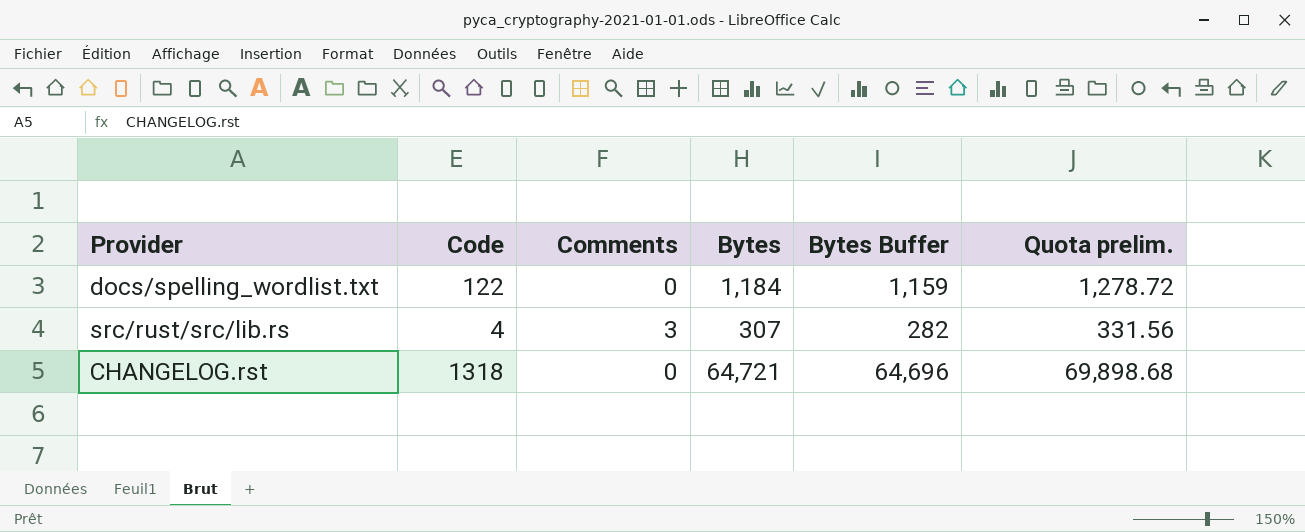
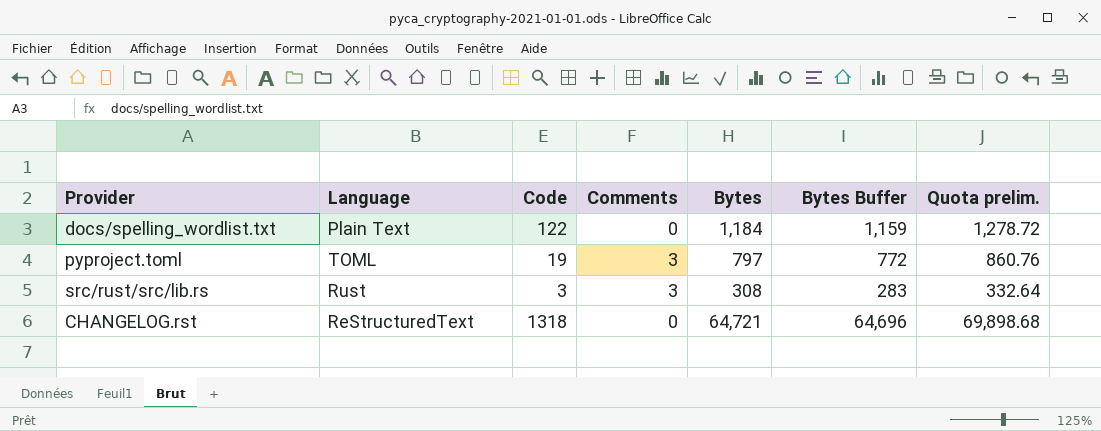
column Language | position: none -> 2
row pyproject.toml: none -> TOML | 19 | 3 | 797 | 772 | 860.76
src/rust/src/lib.rs | Code: 4 -> 3
src/rust/src/lib.rs | Bytes: 307 -> 308
src/rust/src/lib.rs | Bytes Buffer: 282 -> 283
src/rust/src/lib.rs | Quota prelim.: 331.56 -> 332.64

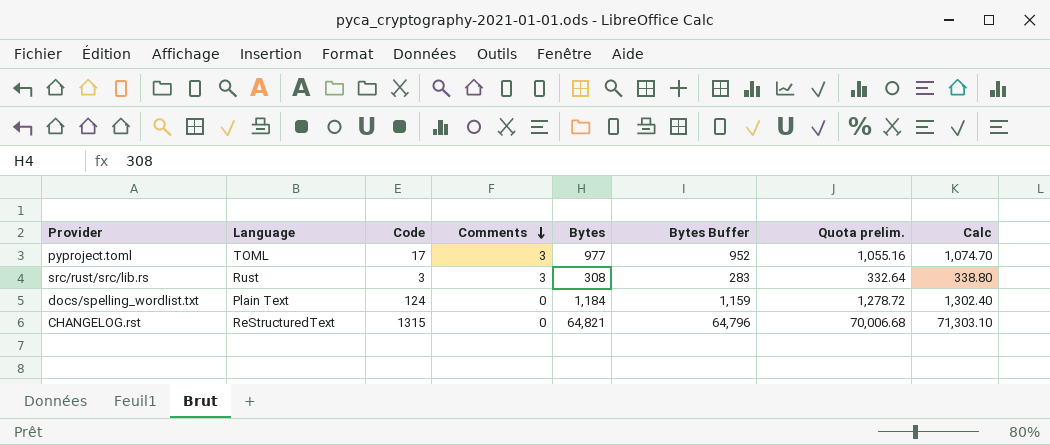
row order: none -> Comments descending
column Calc | formula: none -> [Bytes] * 1.1
pyproject.toml | Code: 19 -> 17
pyproject.toml | Bytes: 797 -> 977
pyproject.toml | Bytes Buffer: 772 -> 952
pyproject.toml | Quota prelim.: 860.76 -> 1,055.16
docs/spelling_wordlist.txt | Code: 122 -> 124
CHANGELOG.rst | Code: 1318 -> 1315
CHANGELOG.rst | Bytes: 64,721 -> 64,821
CHANGELOG.rst | Bytes Buffer: 64,696 -> 64,796
CHANGELOG.rst | Quota prelim.: 69,898.68 -> 70,006.68

